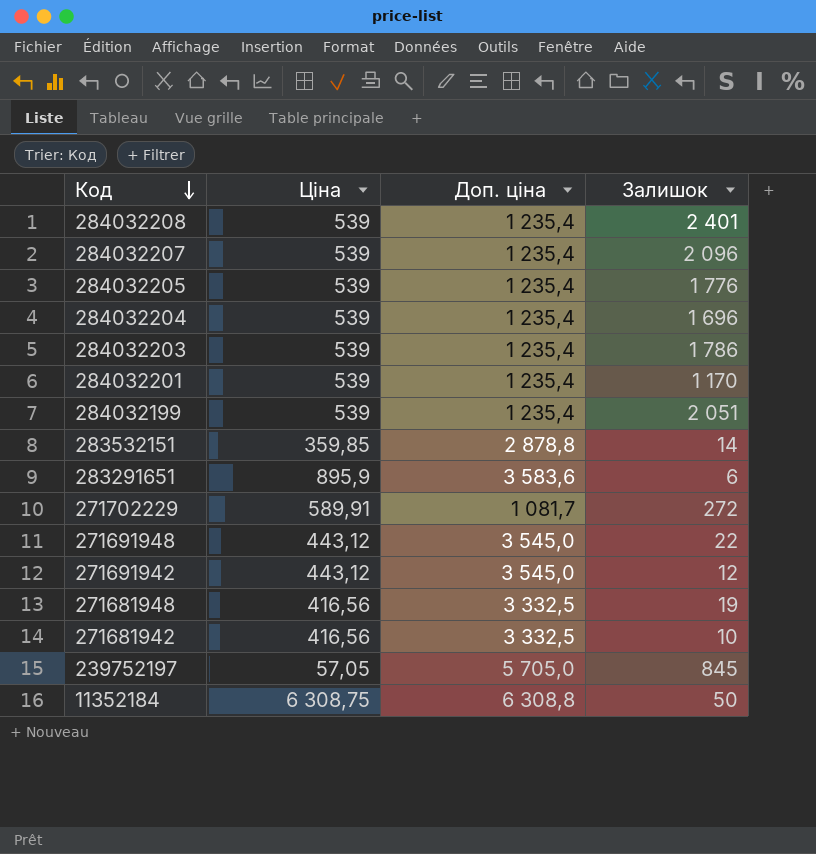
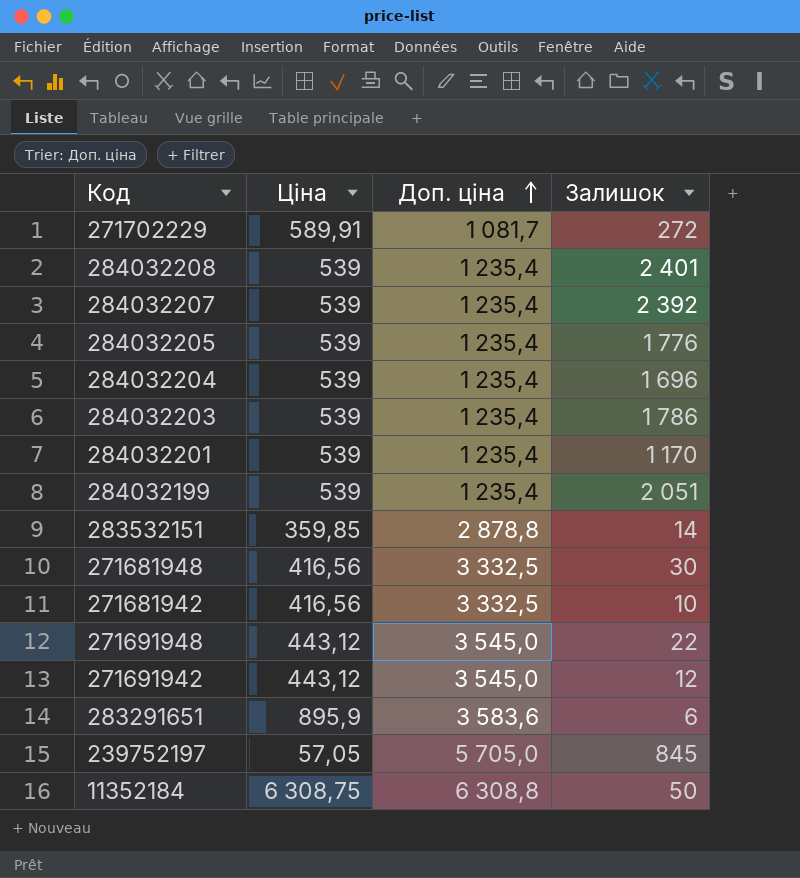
row order: Код descending -> Доп. ціна ascending
284032207 | Залишок: 2 096 -> 2 392
271681948 | Залишок: 19 -> 30

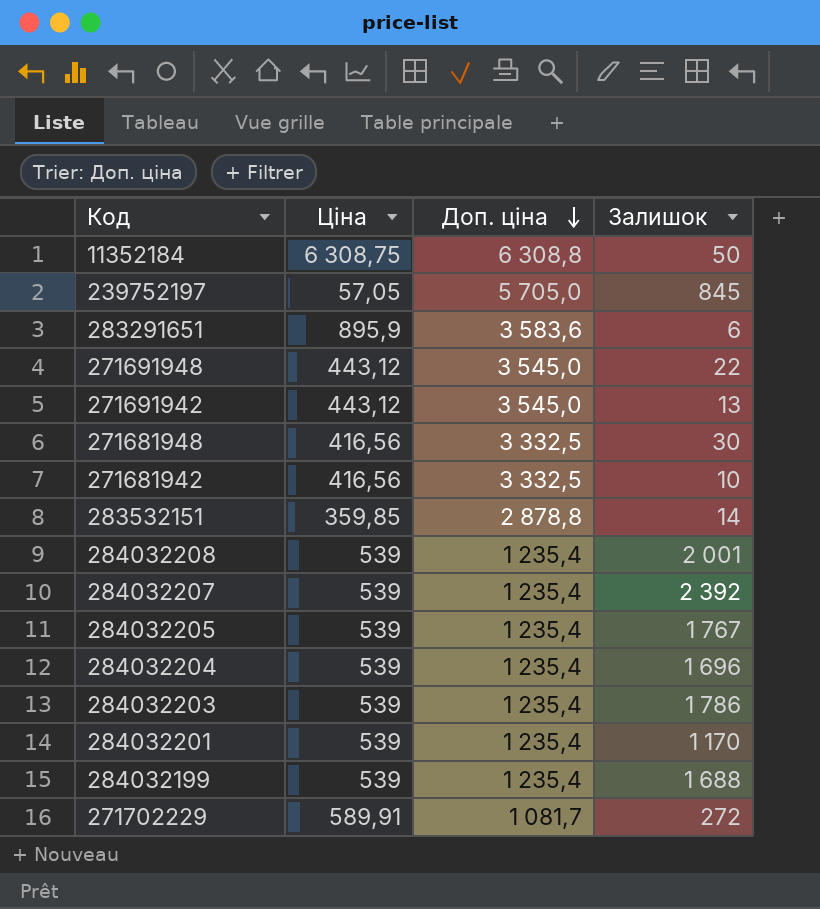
row order: Доп. ціна ascending -> Доп. ціна descending
271691942 | Залишок: 12 -> 13
284032208 | Залишок: 2 401 -> 2 001
284032205 | Залишок: 1 776 -> 1 767
284032199 | Залишок: 2 051 -> 1 688

